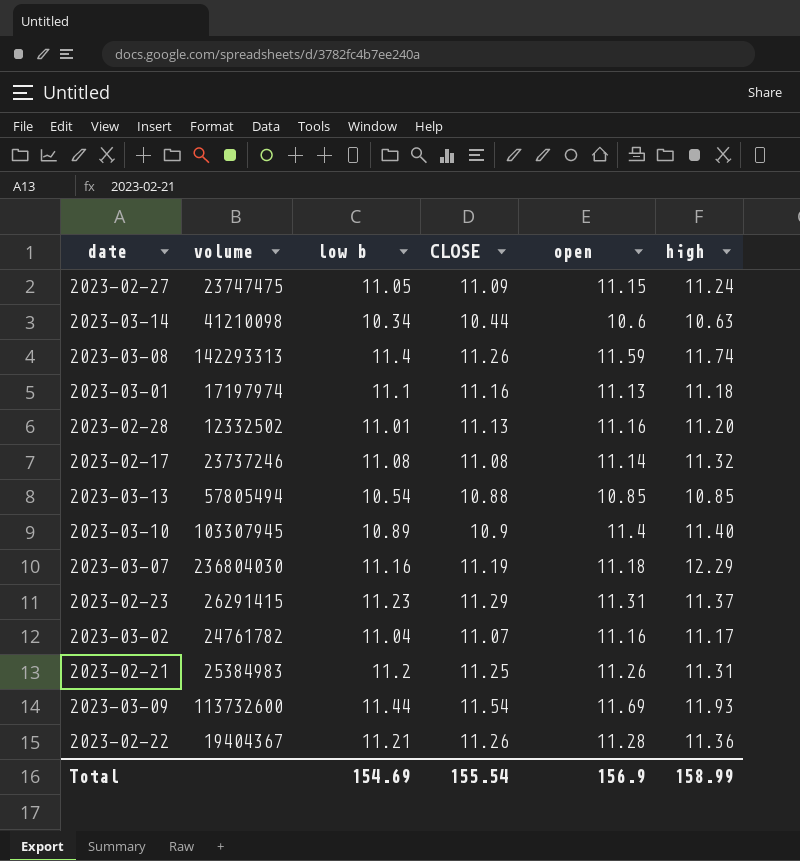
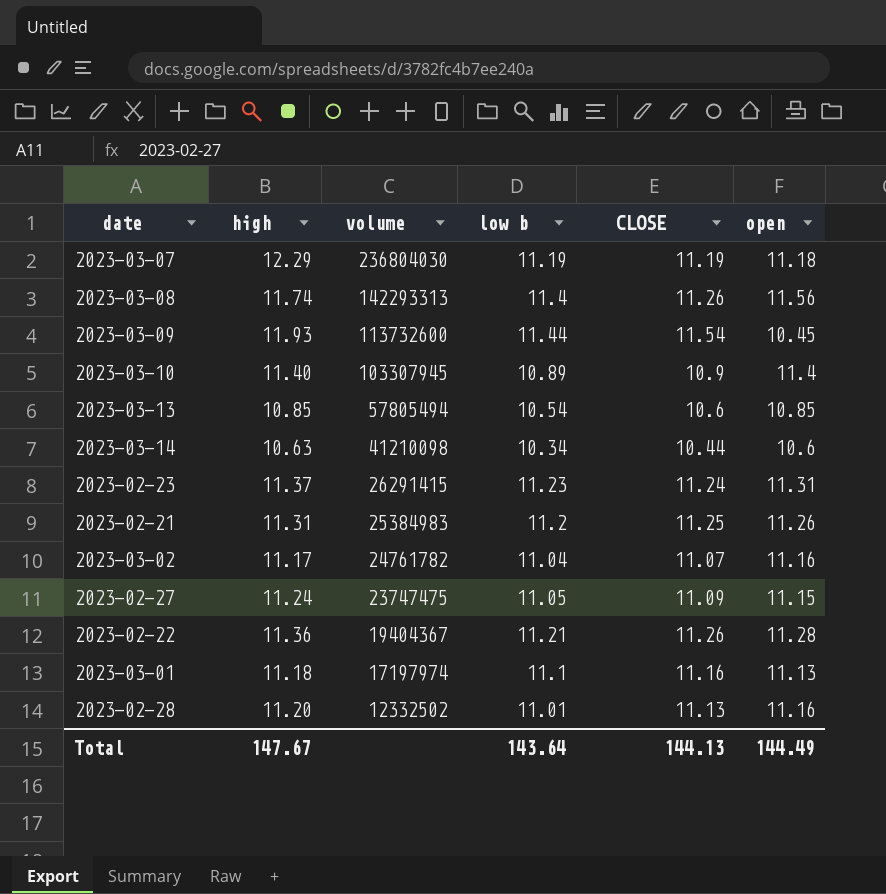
row order: none -> volume descending
column high | position: 6 -> 2
row 2023-02-17: 23737246 | 11.08 | 11.08 | 11.14 | 11.32 -> none
2023-03-07 | low b: 11.16 -> 11.19
2023-03-08 | open: 11.59 -> 11.56
2023-03-09 | open: 11.69 -> 10.45
2023-03-13 | CLOSE: 10.88 -> 10.6
2023-02-23 | CLOSE: 11.29 -> 11.24
Total | high: 158.99 -> 147.67
Total | low b: 154.69 -> 143.64
Total | CLOSE: 155.54 -> 144.13
Total | open: 156.9 -> 144.49

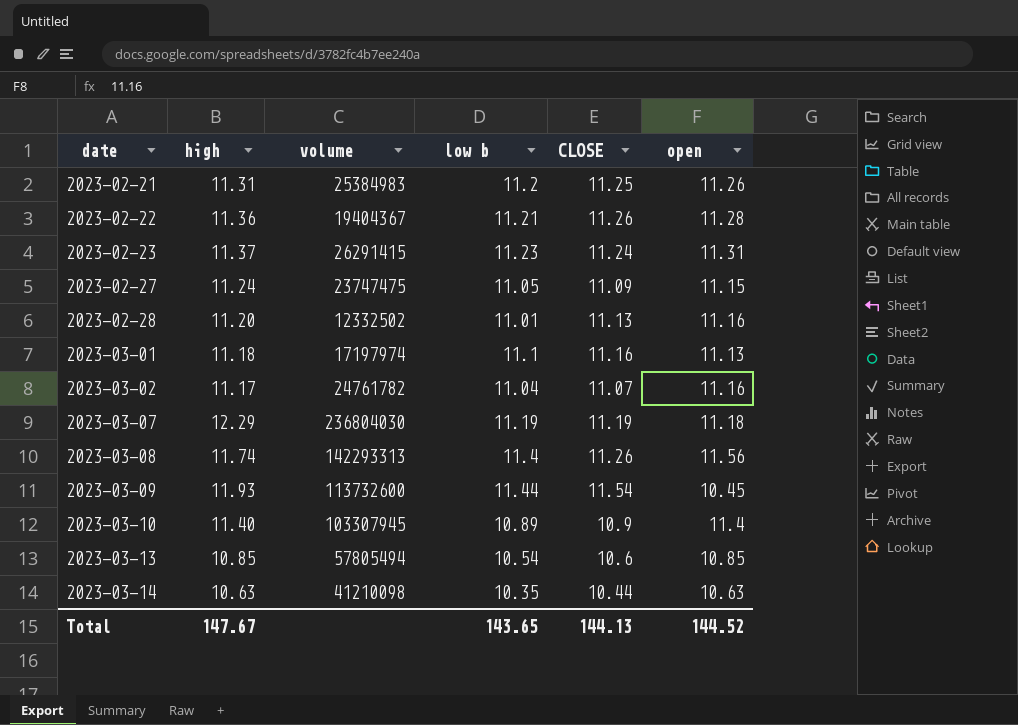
row order: volume descending -> date ascending
2023-03-14 | low b: 10.34 -> 10.35
2023-03-14 | open: 10.6 -> 10.63
Total | low b: 143.64 -> 143.65
Total | open: 144.49 -> 144.52

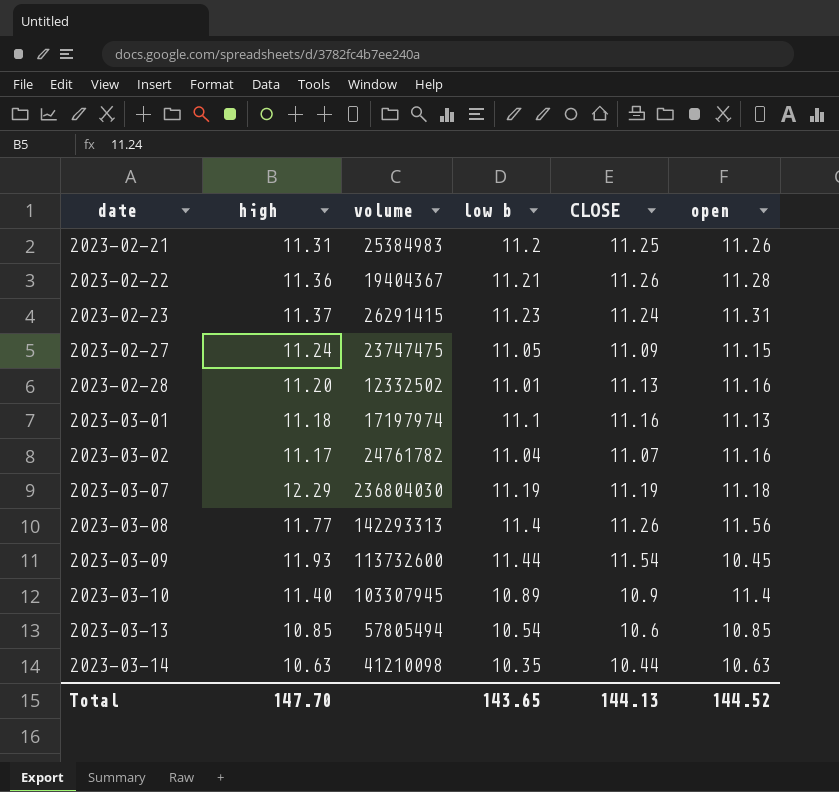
2023-03-08 | high: 11.74 -> 11.77
Total | high: 147.67 -> 147.70

